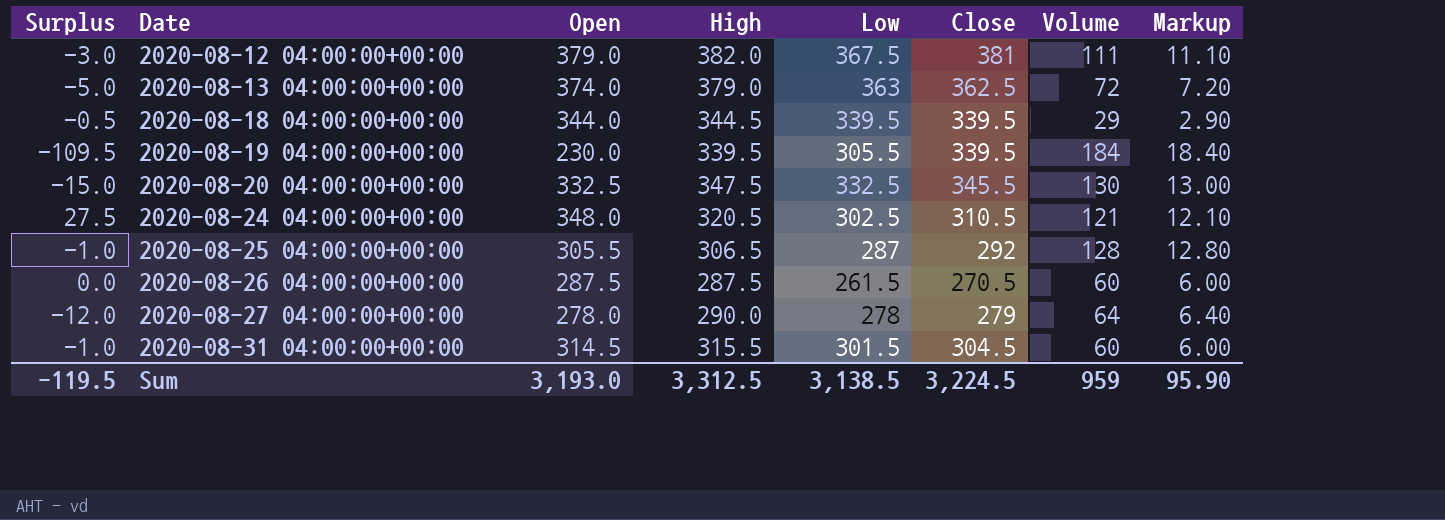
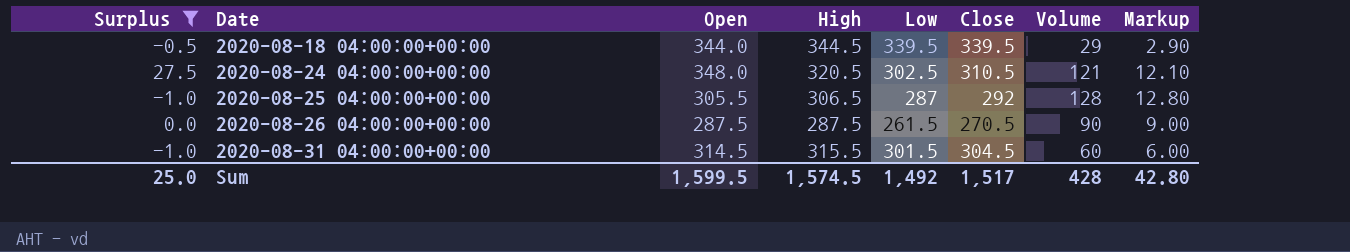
filter: none -> Surplus >= -1.0
2020-08-26 04:00:00+00:00 | Volume: 60 -> 90
2020-08-26 04:00:00+00:00 | Markup: 6.00 -> 9.00
Sum | Surplus: -119.5 -> 25.0
Sum | Open: 3,193.0 -> 1,599.5
Sum | High: 3,312.5 -> 1,574.5
Sum | Low: 3,138.5 -> 1,492
Sum | Close: 3,224.5 -> 1,517
Sum | Volume: 959 -> 428
Sum | Markup: 95.90 -> 42.80

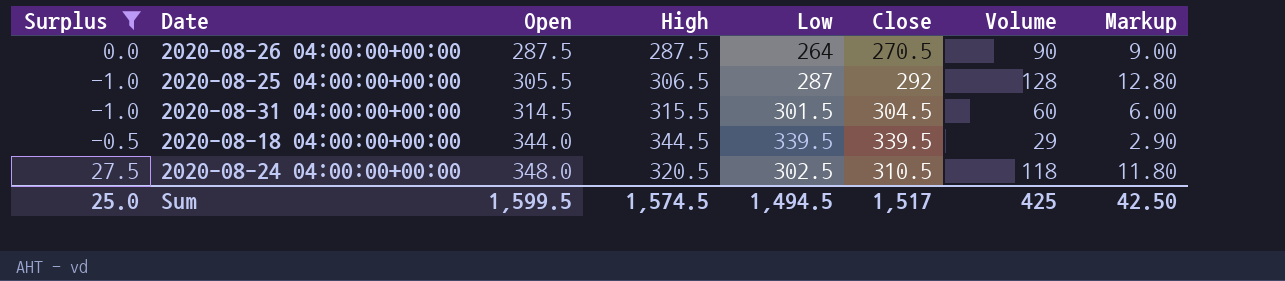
row order: Date ascending -> Open ascending
2020-08-26 04:00:00+00:00 | Low: 261.5 -> 264
2020-08-24 04:00:00+00:00 | Volume: 121 -> 118
2020-08-24 04:00:00+00:00 | Markup: 12.10 -> 11.80
Sum | Low: 1,492 -> 1,494.5
Sum | Volume: 428 -> 425
Sum | Markup: 42.80 -> 42.50

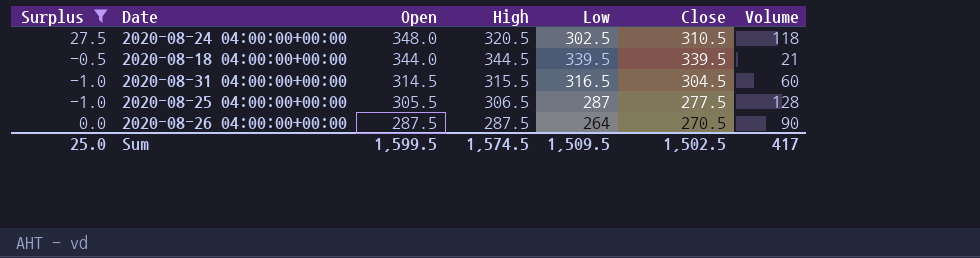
row order: Open ascending -> Open descending
column Markup | formula: [Volume] * 0.1 -> none
2020-08-18 04:00:00+00:00 | Volume: 29 -> 21
2020-08-31 04:00:00+00:00 | Low: 301.5 -> 316.5
2020-08-25 04:00:00+00:00 | Close: 292 -> 277.5
Sum | Low: 1,494.5 -> 1,509.5
Sum | Close: 1,517 -> 1,502.5
Sum | Volume: 425 -> 417

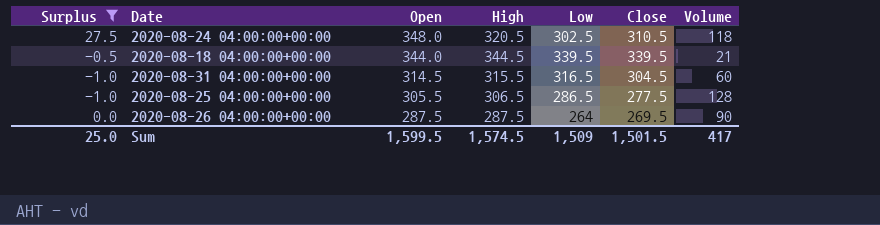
2020-08-25 04:00:00+00:00 | Low: 287 -> 286.5
2020-08-26 04:00:00+00:00 | Close: 270.5 -> 269.5
Sum | Low: 1,509.5 -> 1,509
Sum | Close: 1,502.5 -> 1,501.5

